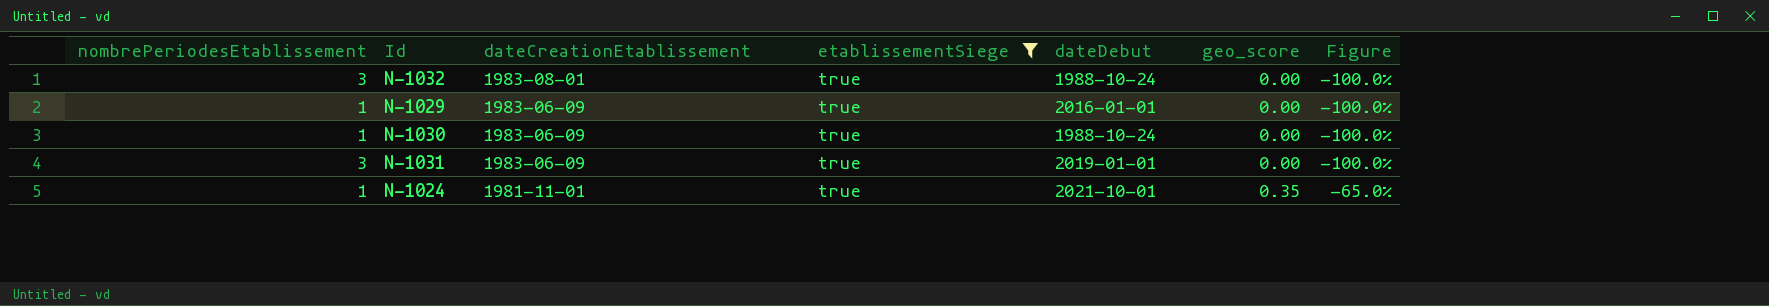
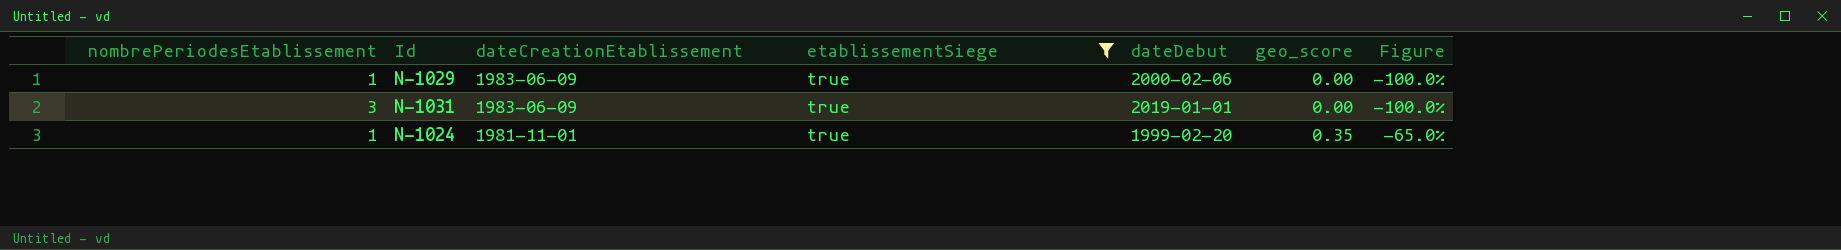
row N-1032: 3 | 1983-08-01 | true | 1988-10-24 | 0.00 | -100.0% -> none
row N-1030: 1 | 1983-06-09 | true | 1988-10-24 | 0.00 | -100.0% -> none
N-1029 | dateDebut: 2016-01-01 -> 2000-02-06
N-1024 | dateDebut: 2021-10-01 -> 1999-02-20

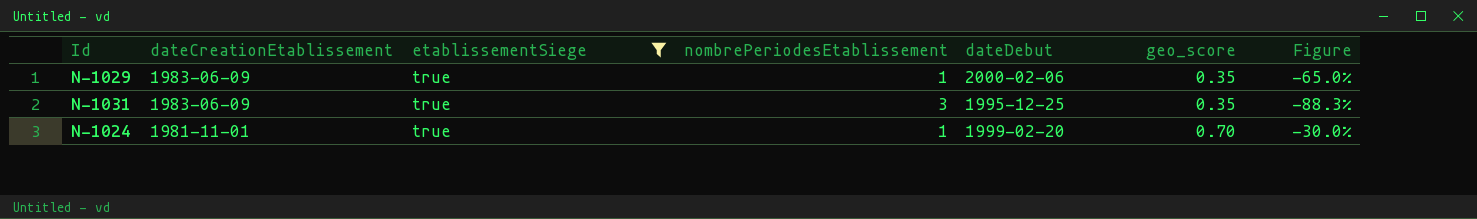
column nombrePeriodesEtablissement | position: 1 -> 4
N-1029 | geo_score: 0.00 -> 0.35
N-1029 | Figure: -100.0% -> -65.0%
N-1031 | dateDebut: 2019-01-01 -> 1995-12-25
N-1031 | geo_score: 0.00 -> 0.35
N-1031 | Figure: -100.0% -> -88.3%
N-1024 | geo_score: 0.35 -> 0.70
N-1024 | Figure: -65.0% -> -30.0%

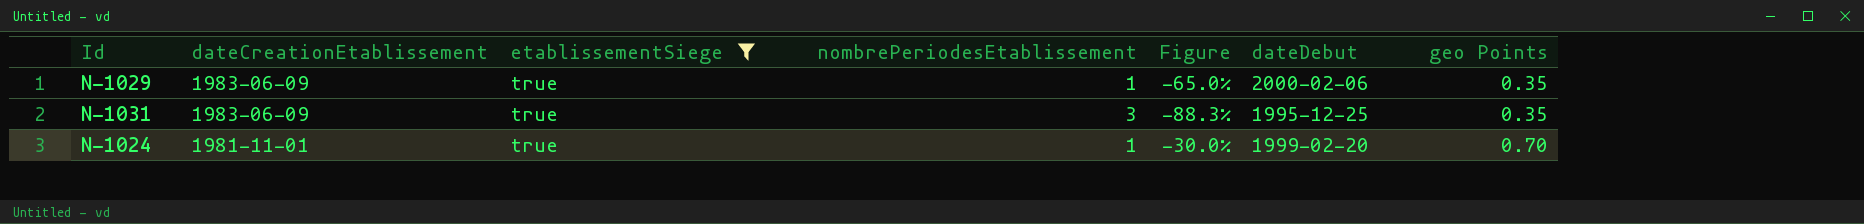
column Figure | position: 7 -> 5
column name: geo_score -> geo Points

